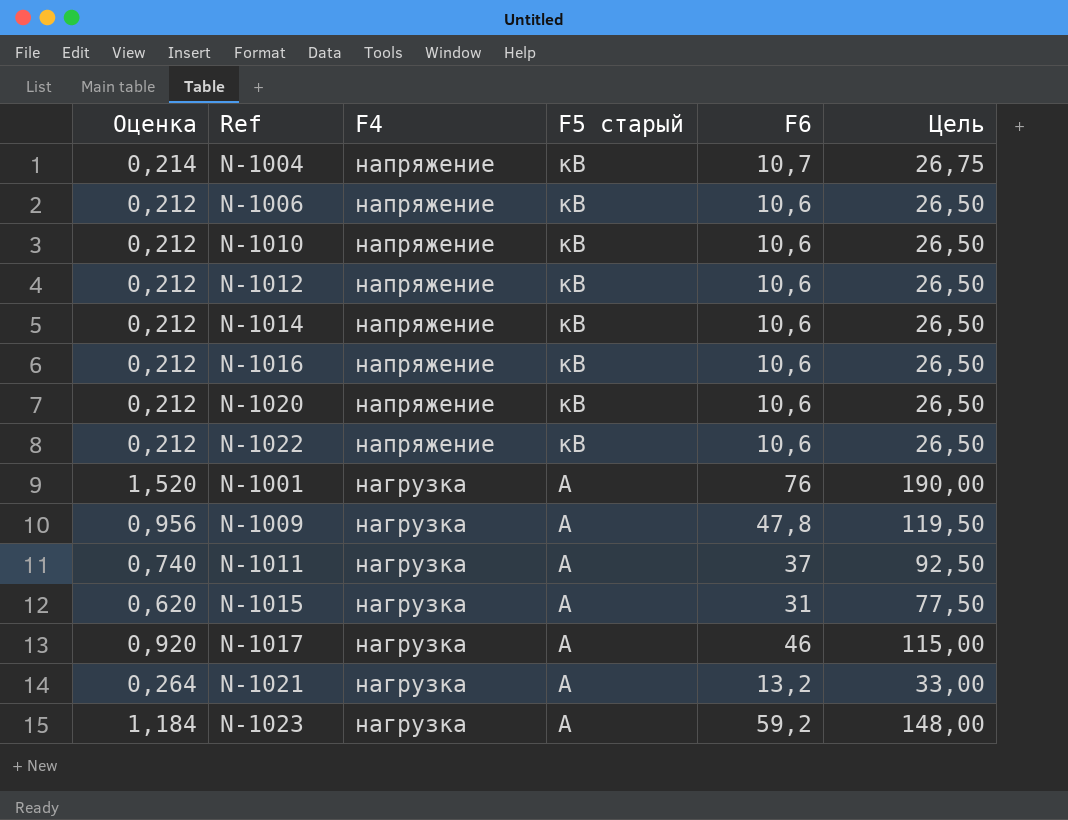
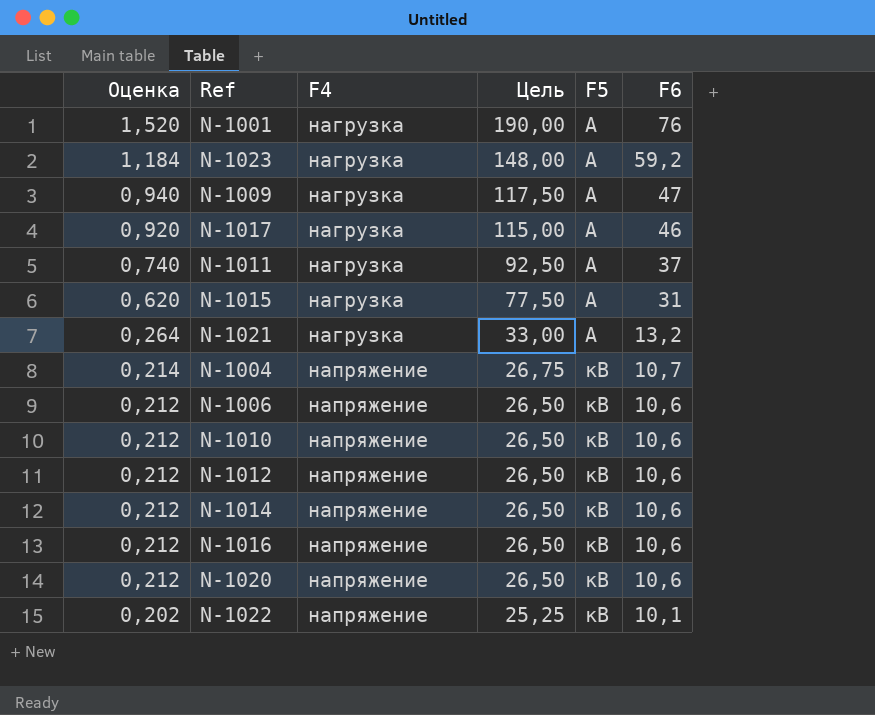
row order: F4 descending -> Оценка descending
column Цель | position: 6 -> 4
column name: F5 старый -> F5
N-1009 | Оценка: 0,956 -> 0,940
N-1009 | Цель: 119,50 -> 117,50
N-1009 | F6: 47,8 -> 47
N-1022 | Оценка: 0,212 -> 0,202
N-1022 | Цель: 26,50 -> 25,25
N-1022 | F6: 10,6 -> 10,1

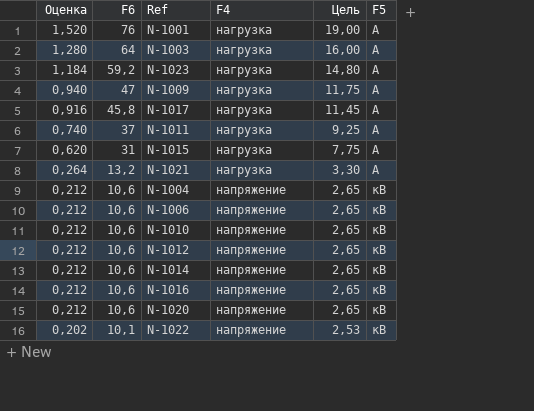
column F6 | position: 6 -> 2
column Цель | formula: [F6] * 2,5 -> [F6] * 0,25
row N-1003: none -> 1,280 | 64 | нагрузка | 16,00 | А
N-1017 | Оценка: 0,920 -> 0,916
N-1017 | F6: 46 -> 45,8
N-1004 | Оценка: 0,214 -> 0,212
N-1004 | F6: 10,7 -> 10,6

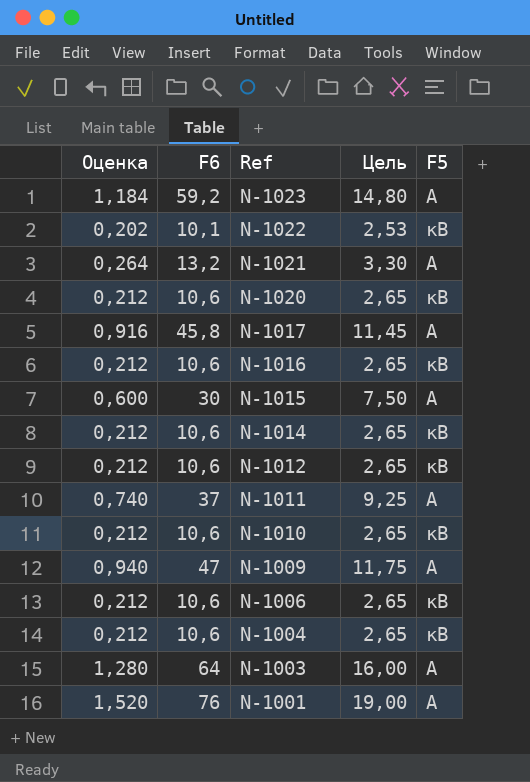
row order: Оценка descending -> Ref descending
column F4 | position: 4 -> none
N-1015 | Оценка: 0,620 -> 0,600
N-1015 | F6: 31 -> 30
N-1015 | Цель: 7,75 -> 7,50

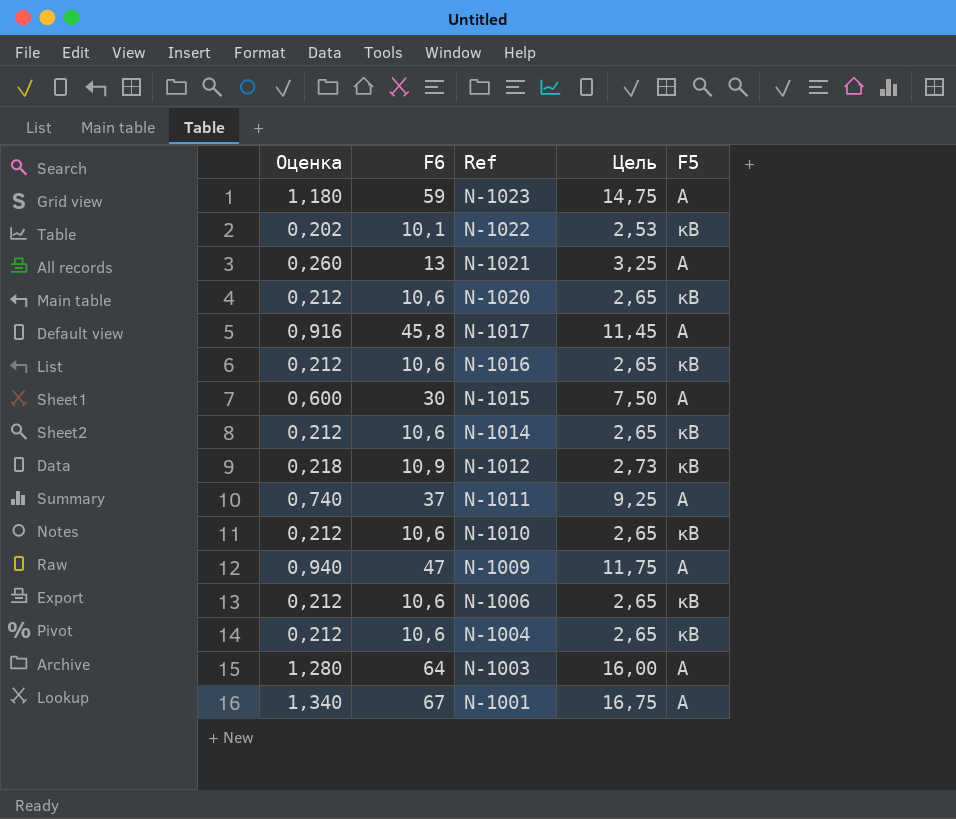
N-1023 | Оценка: 1,184 -> 1,180
N-1023 | F6: 59,2 -> 59
N-1023 | Цель: 14,80 -> 14,75
N-1021 | Оценка: 0,264 -> 0,260
N-1021 | F6: 13,2 -> 13
N-1021 | Цель: 3,30 -> 3,25
N-1012 | Оценка: 0,212 -> 0,218
N-1012 | F6: 10,6 -> 10,9
N-1012 | Цель: 2,65 -> 2,73
N-1001 | Оценка: 1,520 -> 1,340
N-1001 | F6: 76 -> 67
N-1001 | Цель: 19,00 -> 16,75

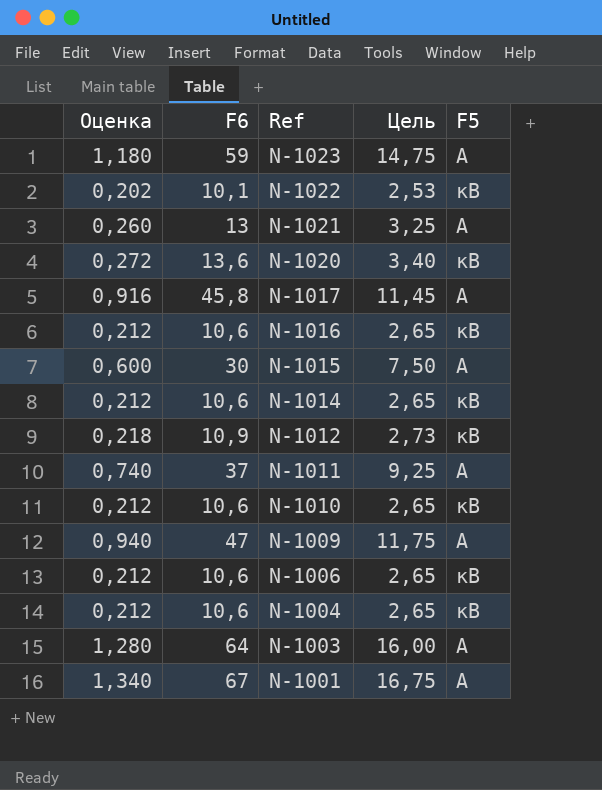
N-1020 | Оценка: 0,212 -> 0,272
N-1020 | F6: 10,6 -> 13,6
N-1020 | Цель: 2,65 -> 3,40

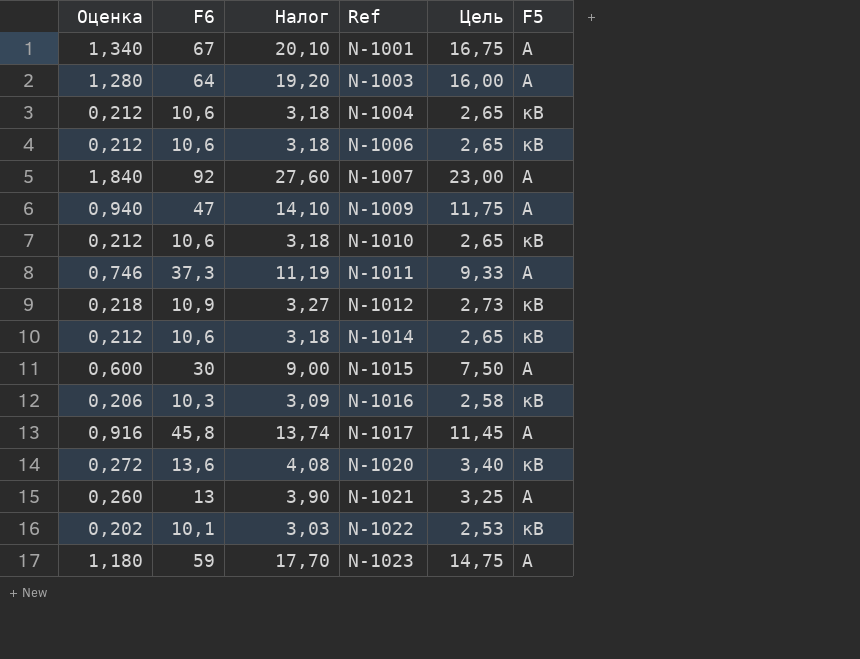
row order: Ref descending -> Ref ascending
column Налог | formula: none -> [F6] * 0,3
row N-1007: none -> 1,840 | 92 | 27,60 | 23,00 | А
N-1011 | Оценка: 0,740 -> 0,746
N-1011 | F6: 37 -> 37,3
N-1011 | Цель: 9,25 -> 9,33
N-1016 | Оценка: 0,212 -> 0,206
N-1016 | F6: 10,6 -> 10,3
N-1016 | Цель: 2,65 -> 2,58

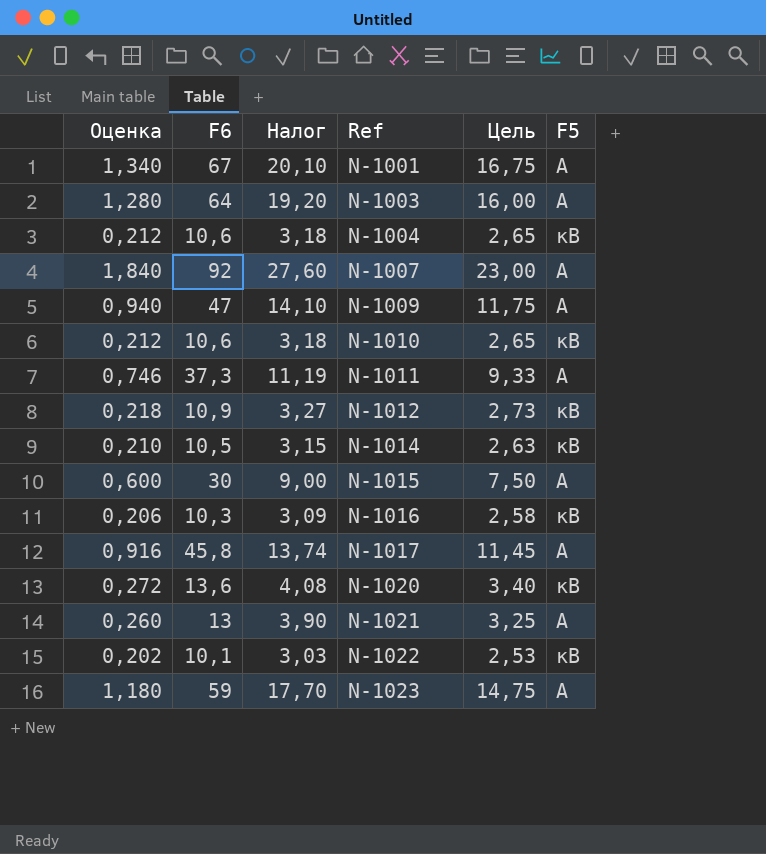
row N-1006: 0,212 | 10,6 | 3,18 | 2,65 | кВ -> none
N-1014 | Оценка: 0,212 -> 0,210
N-1014 | F6: 10,6 -> 10,5
N-1014 | Налог: 3,18 -> 3,15
N-1014 | Цель: 2,65 -> 2,63

